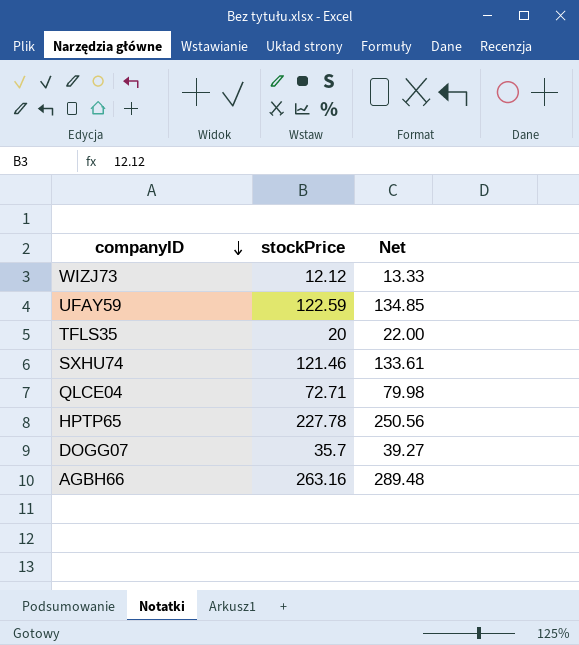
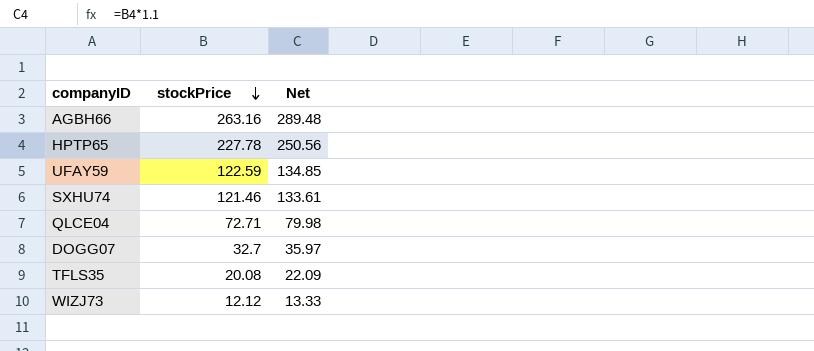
row order: companyID descending -> stockPrice descending
DOGG07 | stockPrice: 35.7 -> 32.7
DOGG07 | Net: 39.27 -> 35.97
TFLS35 | stockPrice: 20 -> 20.08
TFLS35 | Net: 22.00 -> 22.09

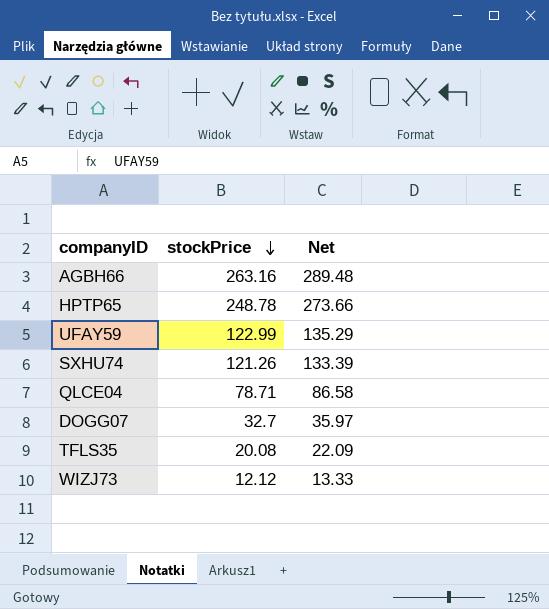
HPTP65 | stockPrice: 227.78 -> 248.78
HPTP65 | Net: 250.56 -> 273.66
UFAY59 | stockPrice: 122.59 -> 122.99
UFAY59 | Net: 134.85 -> 135.29
SXHU74 | stockPrice: 121.46 -> 121.26
SXHU74 | Net: 133.61 -> 133.39
QLCE04 | stockPrice: 72.71 -> 78.71
QLCE04 | Net: 79.98 -> 86.58

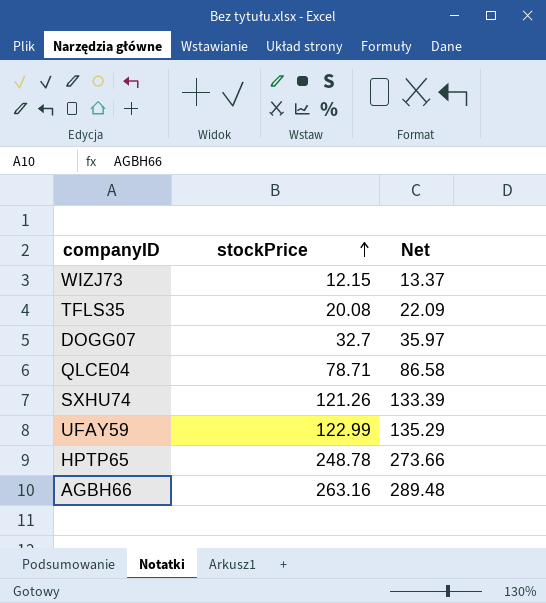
row order: stockPrice descending -> stockPrice ascending
WIZJ73 | stockPrice: 12.12 -> 12.15
WIZJ73 | Net: 13.33 -> 13.37

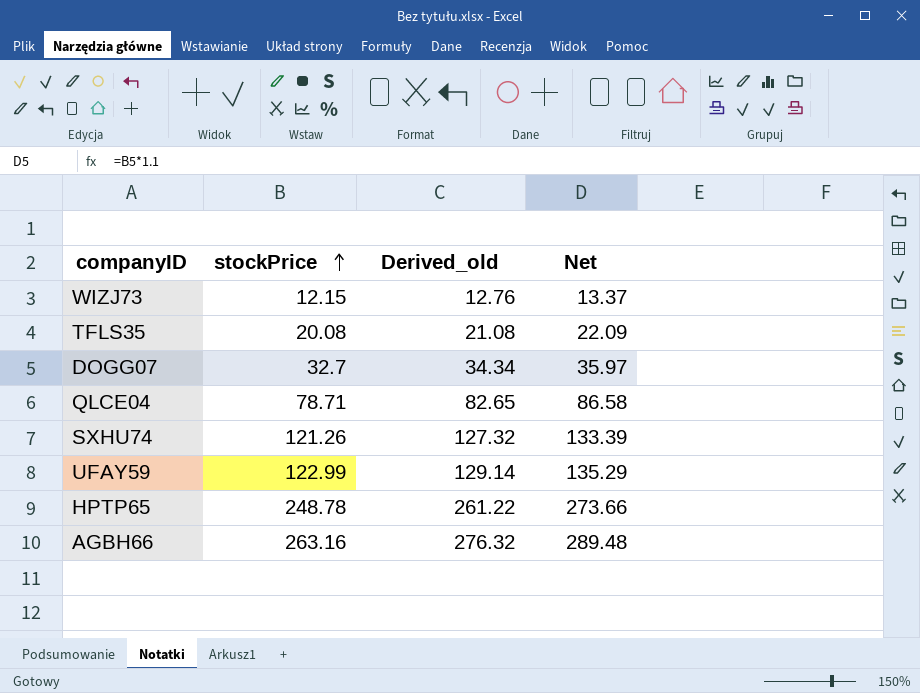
column Derived_old | formula: none -> [stockPrice] * 1.05

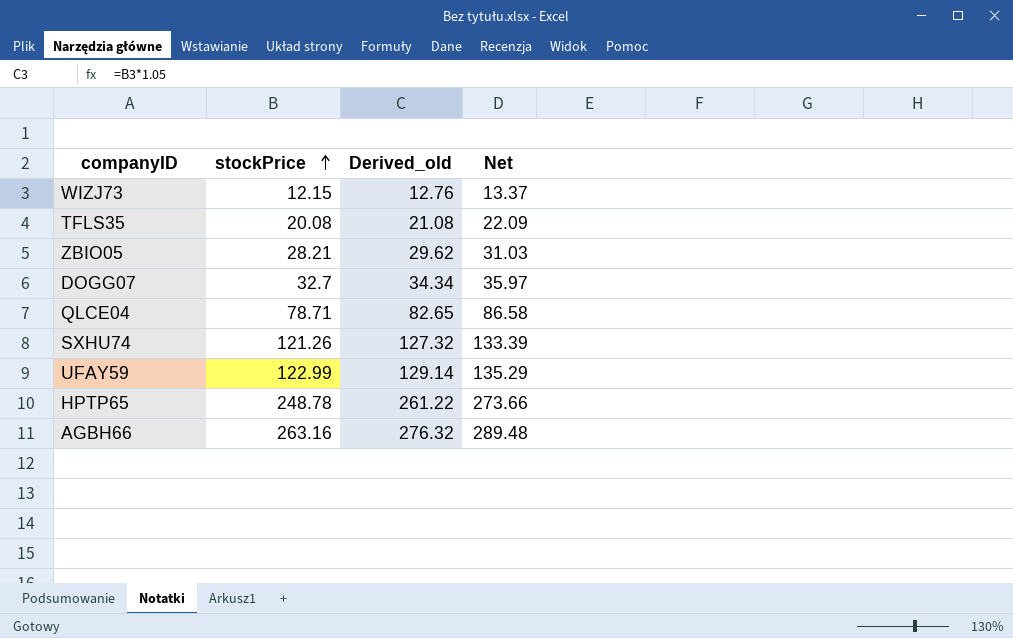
row ZBIO05: none -> 28.21 | 29.62 | 31.03

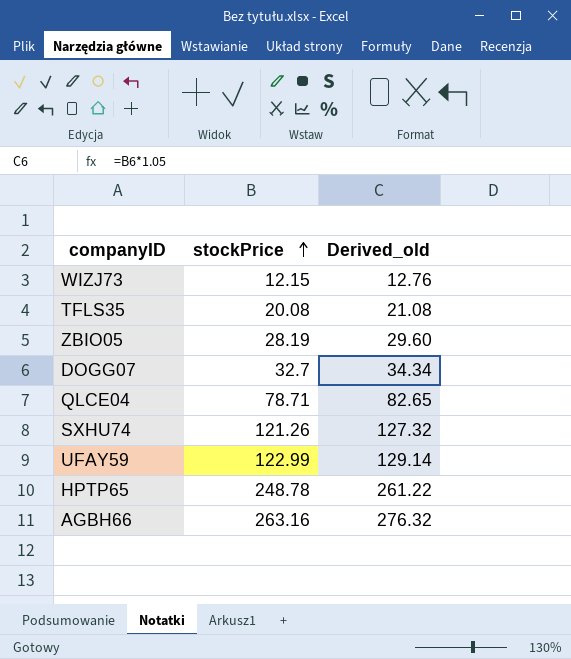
column Net | formula: [stockPrice] * 1.1 -> none
ZBIO05 | stockPrice: 28.21 -> 28.19
ZBIO05 | Derived_old: 29.62 -> 29.60

